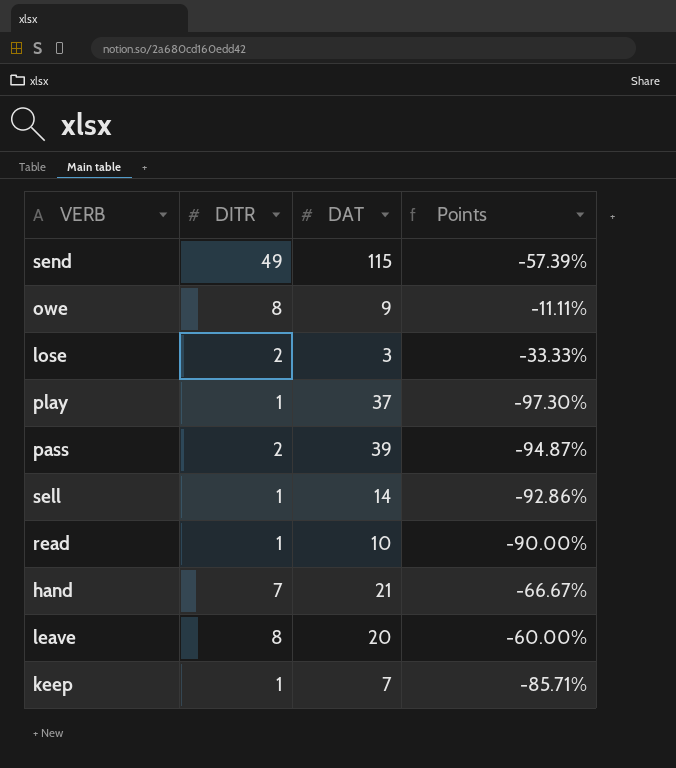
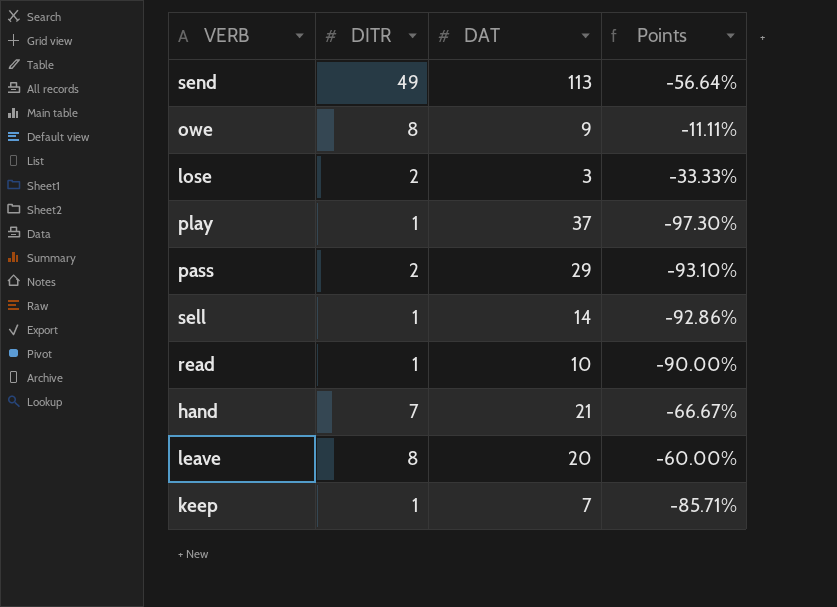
send | DAT: 115 -> 113
send | Points: -57.39% -> -56.64%
pass | DAT: 39 -> 29
pass | Points: -94.87% -> -93.10%

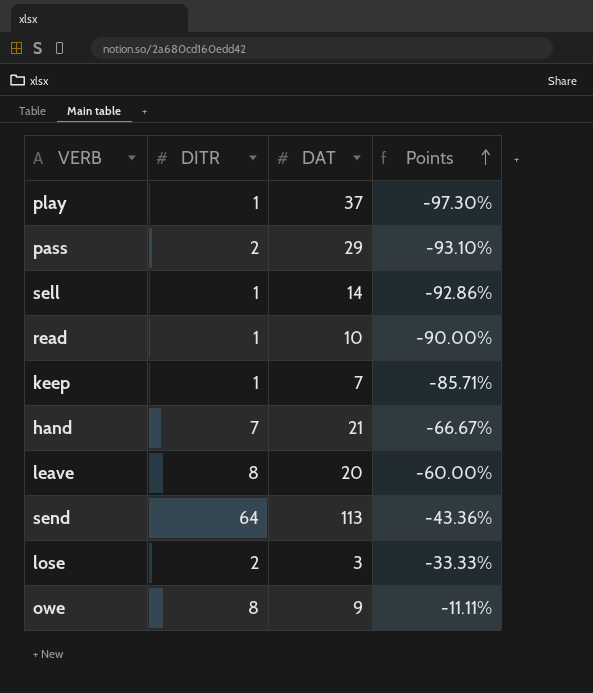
row order: none -> Points ascending
send | DITR: 49 -> 64
send | Points: -56.64% -> -43.36%

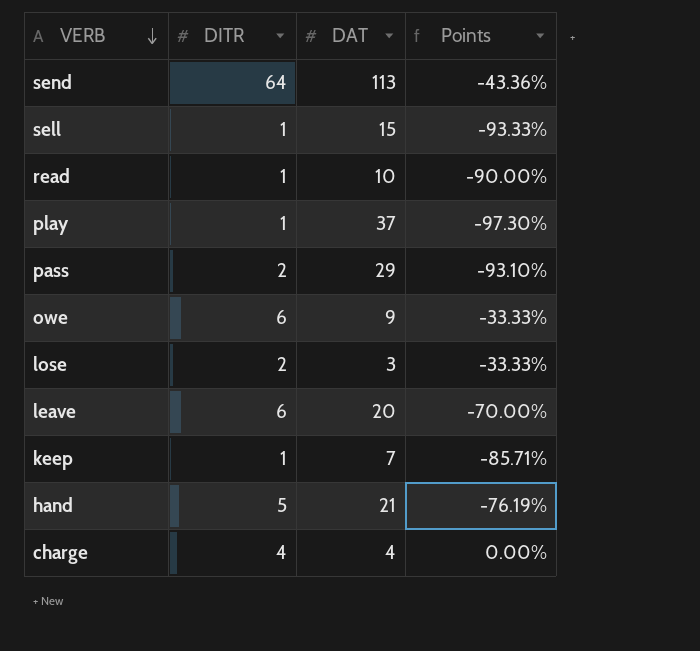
row order: Points ascending -> VERB descending
sell | DAT: 14 -> 15
sell | Points: -92.86% -> -93.33%
owe | DITR: 8 -> 6
owe | Points: -11.11% -> -33.33%
leave | DITR: 8 -> 6
leave | Points: -60.00% -> -70.00%
hand | DITR: 7 -> 5
hand | Points: -66.67% -> -76.19%
row charge: none -> 4 | 4 | 0.00%

